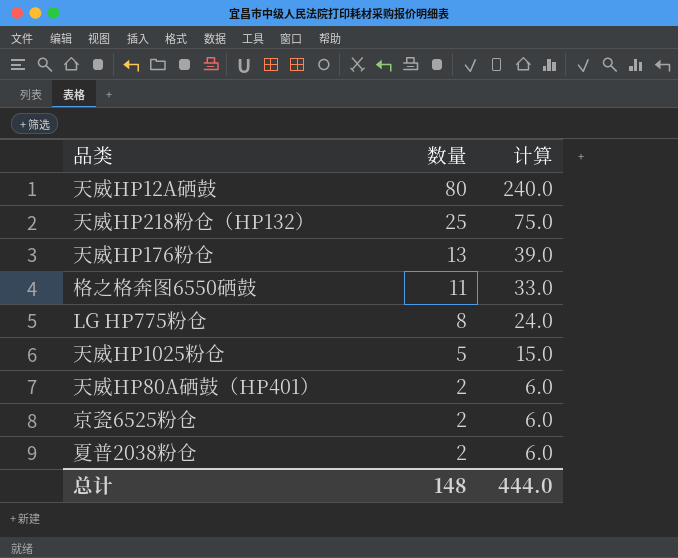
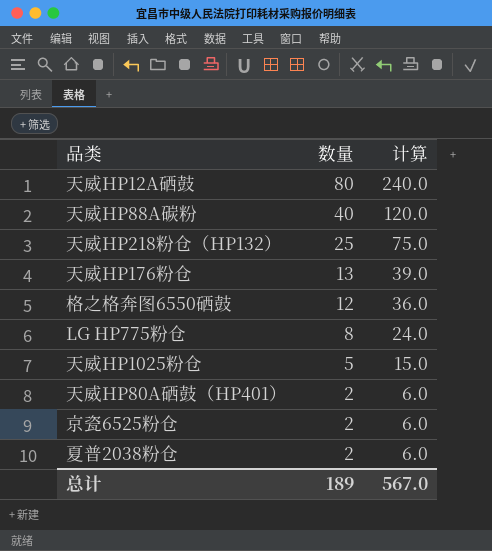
row 天威HP88A碳粉: none -> 40 | 120.0
格之格奔图6550硒鼓 | 数量: 11 -> 12
格之格奔图6550硒鼓 | 计算: 33.0 -> 36.0
总计 | 数量: 148 -> 189
总计 | 计算: 444.0 -> 567.0

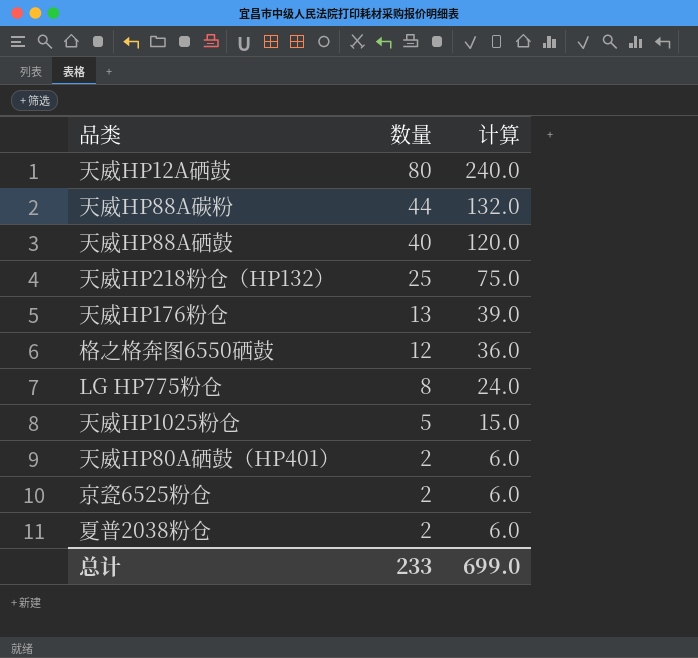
天威HP88A碳粉 | 数量: 40 -> 44
天威HP88A碳粉 | 计算: 120.0 -> 132.0
row 天威HP88A硒鼓: none -> 40 | 120.0
总计 | 数量: 189 -> 233
总计 | 计算: 567.0 -> 699.0

